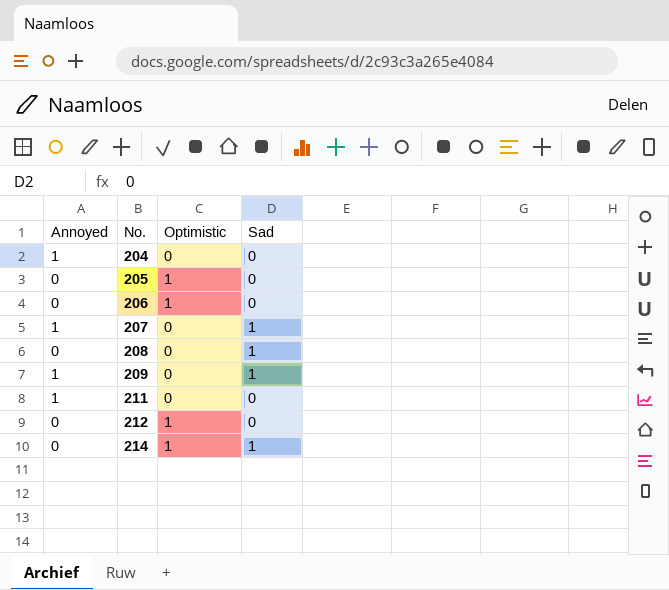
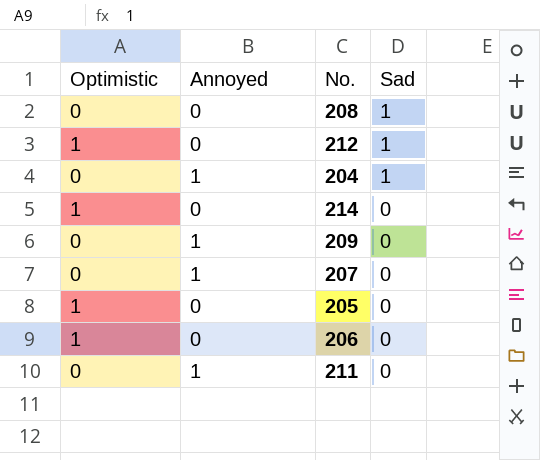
row order: No. ascending -> Sad descending
column Optimistic | position: 3 -> 1
212 | Sad: 0 -> 1
204 | Sad: 0 -> 1
214 | Sad: 1 -> 0
209 | Sad: 1 -> 0
207 | Sad: 1 -> 0

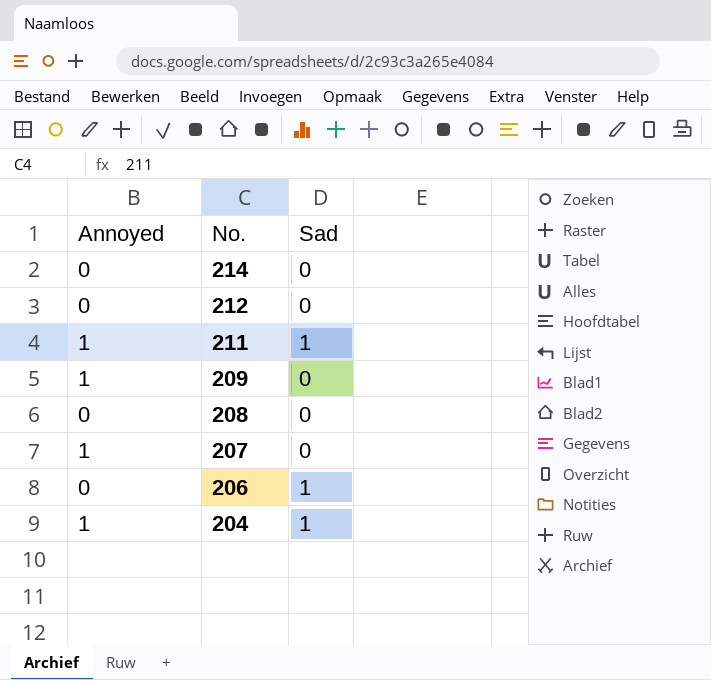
row order: Sad descending -> No. descending
column Optimistic | position: 1 -> none
row 205: 1 | 0 | 0 -> none
212 | Sad: 1 -> 0
211 | Sad: 0 -> 1
208 | Sad: 1 -> 0
206 | Sad: 0 -> 1

